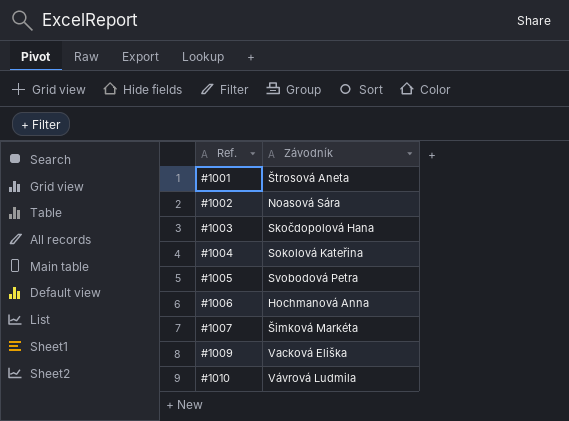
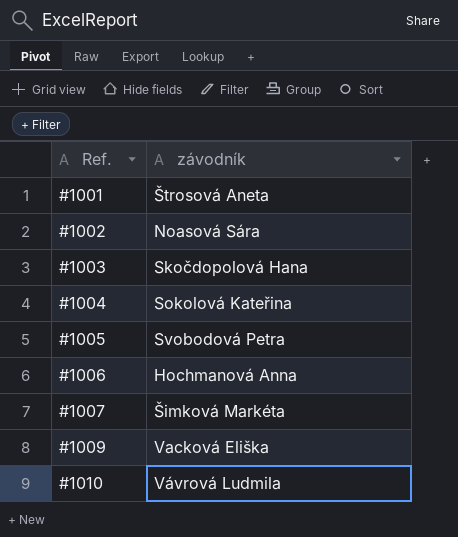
column name: Závodník -> závodník

